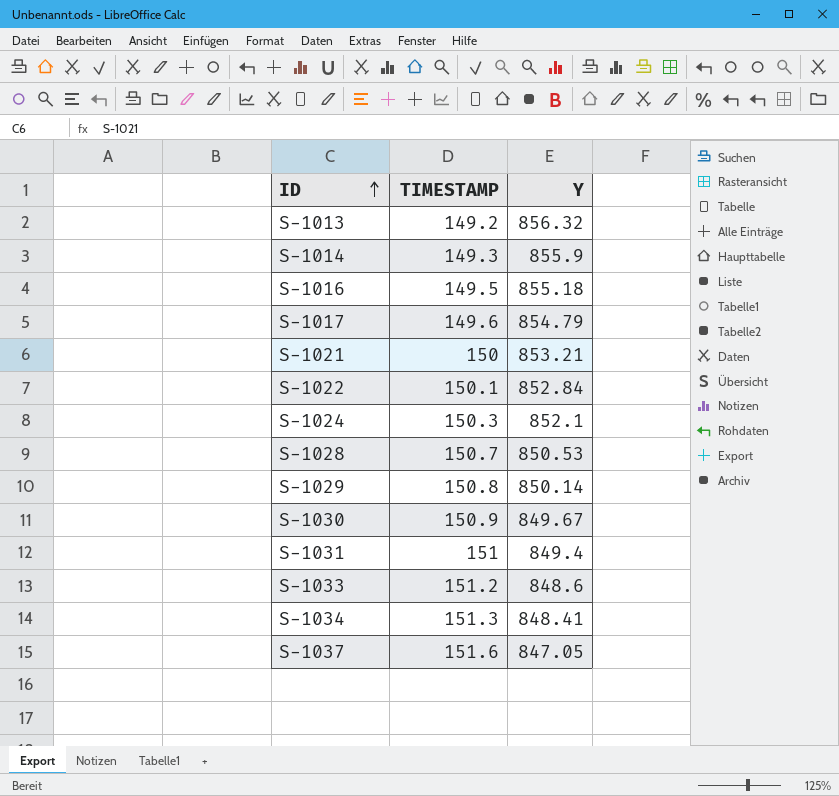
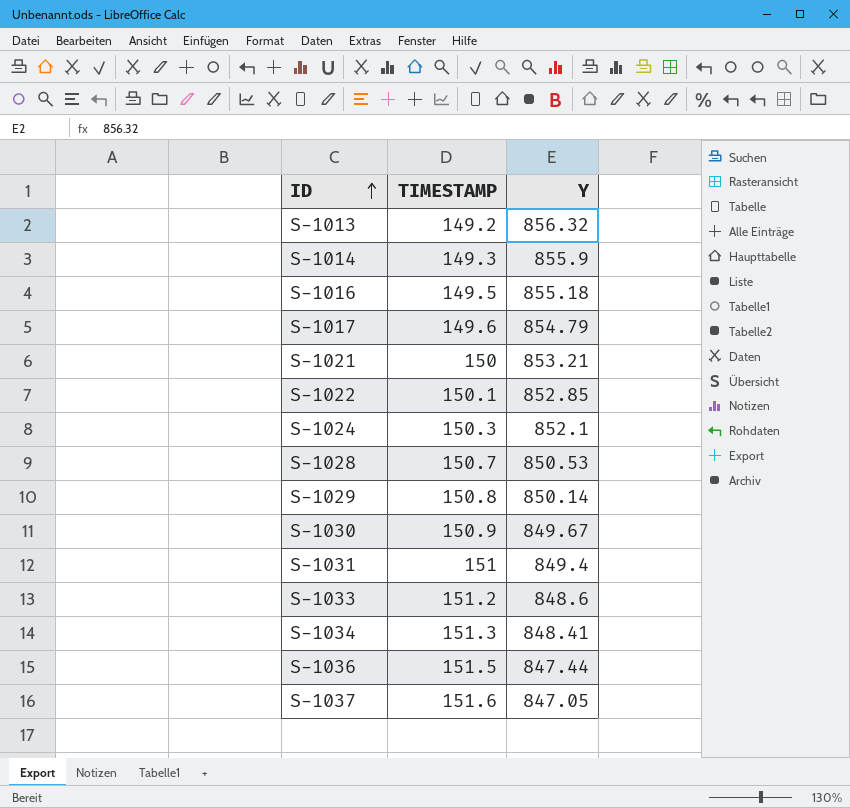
S-1022 | Y: 852.84 -> 852.85
row S-1036: none -> 151.5 | 847.44

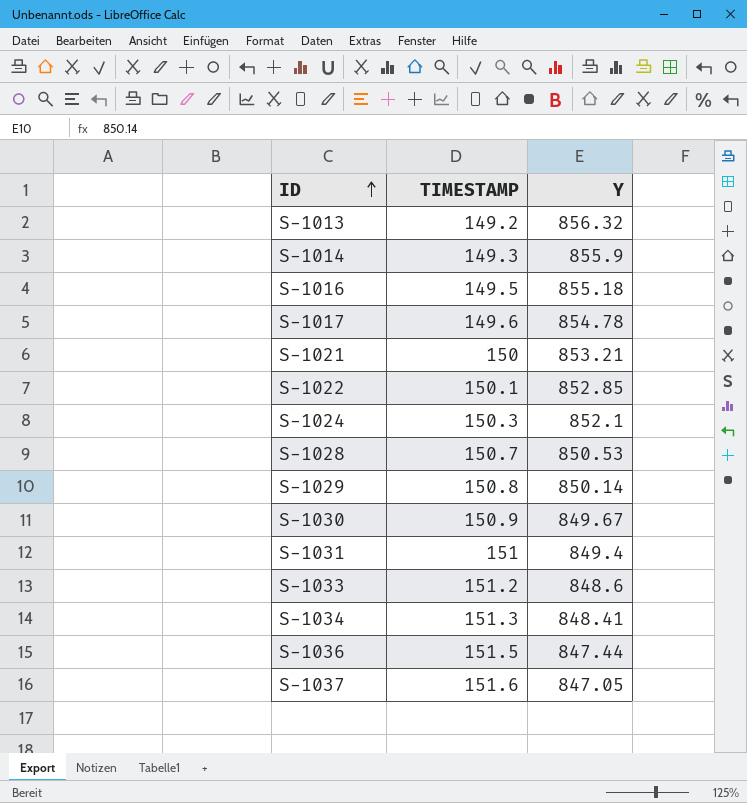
S-1017 | Y: 854.79 -> 854.78

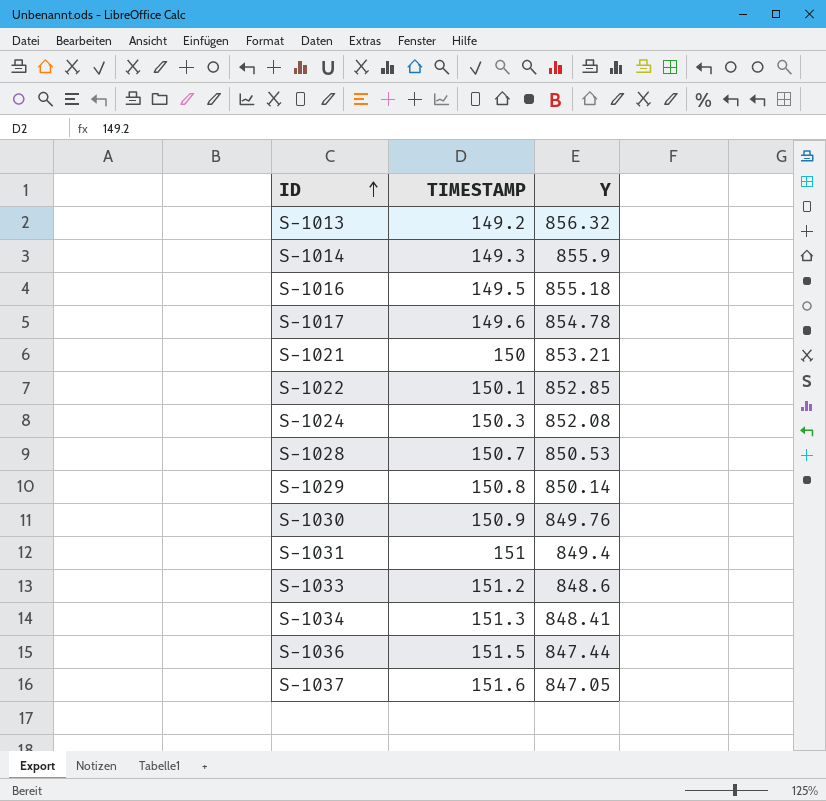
S-1024 | Y: 852.1 -> 852.08
S-1030 | Y: 849.67 -> 849.76

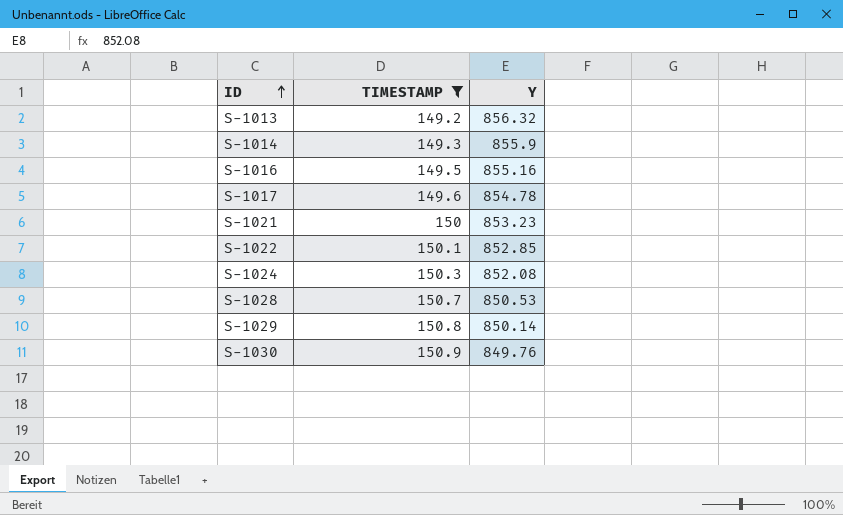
filter: none -> TIMESTAMP <= 150.9
S-1016 | Y: 855.18 -> 855.16
S-1021 | Y: 853.21 -> 853.23

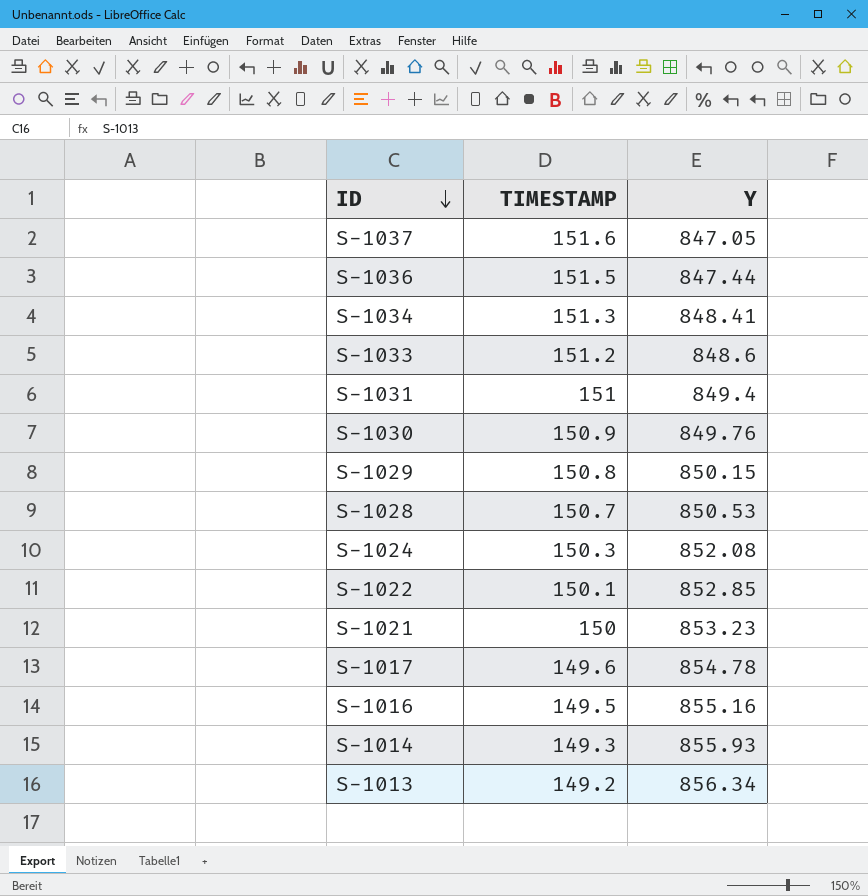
filter: TIMESTAMP <= 150.9 -> none
row order: ID ascending -> ID descending
S-1029 | Y: 850.14 -> 850.15
S-1014 | Y: 855.9 -> 855.93
S-1013 | Y: 856.32 -> 856.34

